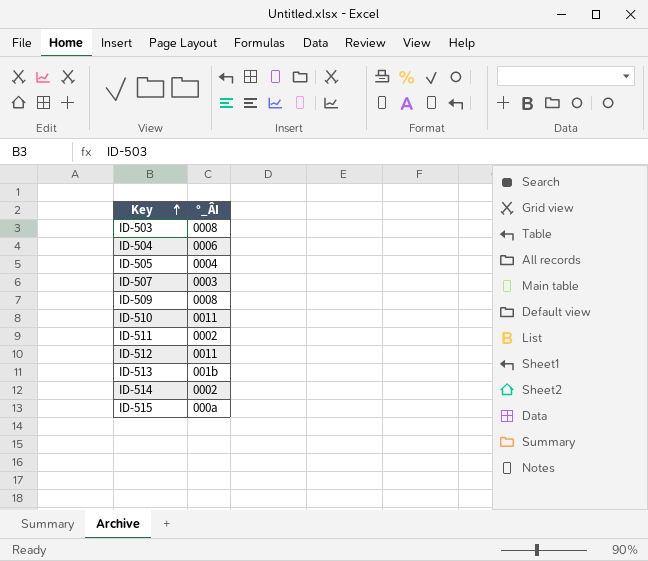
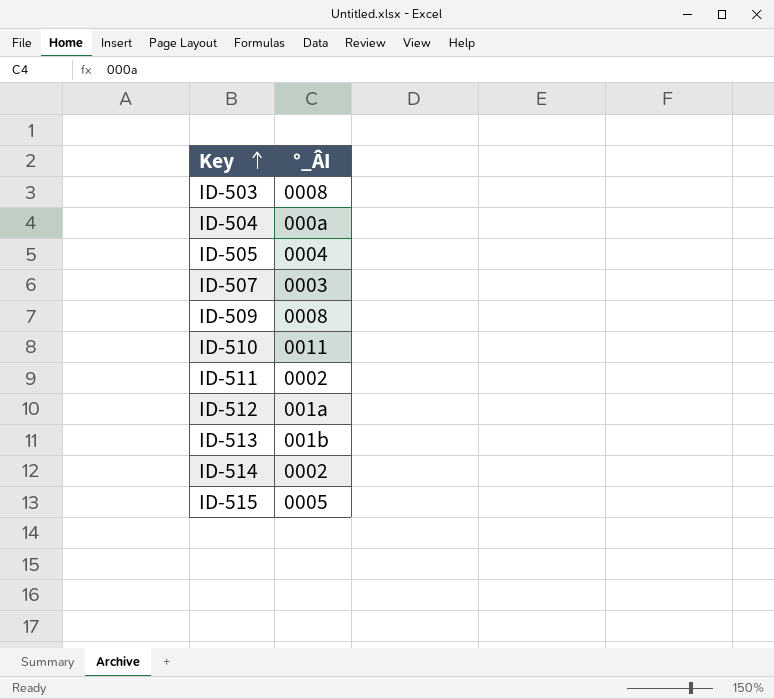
ID-504 | °_ÂI: 0006 -> 000a
ID-512 | °_ÂI: 0011 -> 001a
ID-515 | °_ÂI: 000a -> 0005

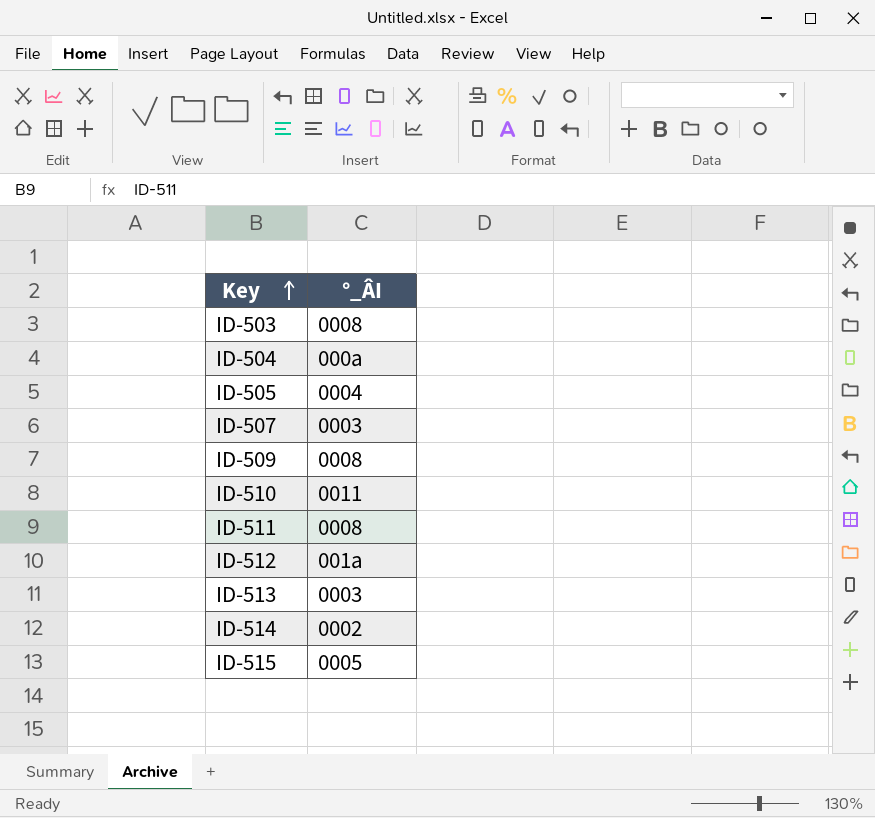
ID-511 | °_ÂI: 0002 -> 0008
ID-513 | °_ÂI: 001b -> 0003

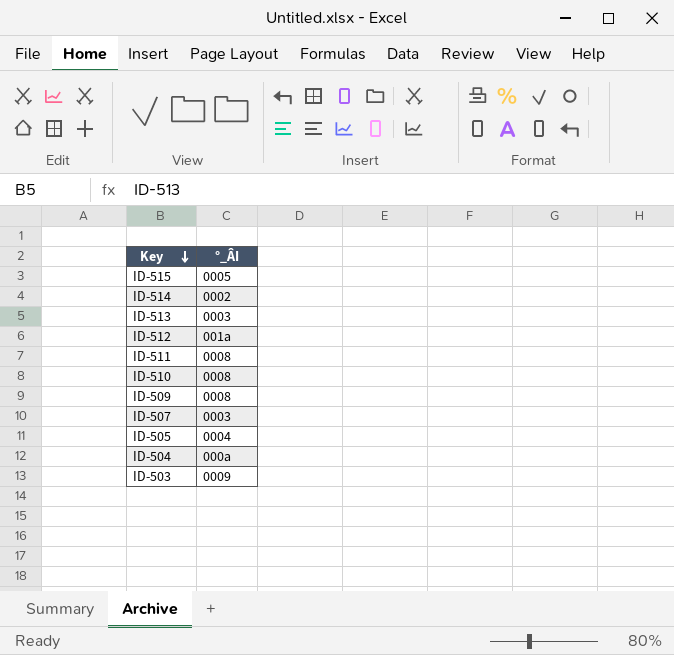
row order: Key ascending -> Key descending
ID-510 | °_ÂI: 0011 -> 0008
ID-503 | °_ÂI: 0008 -> 0009

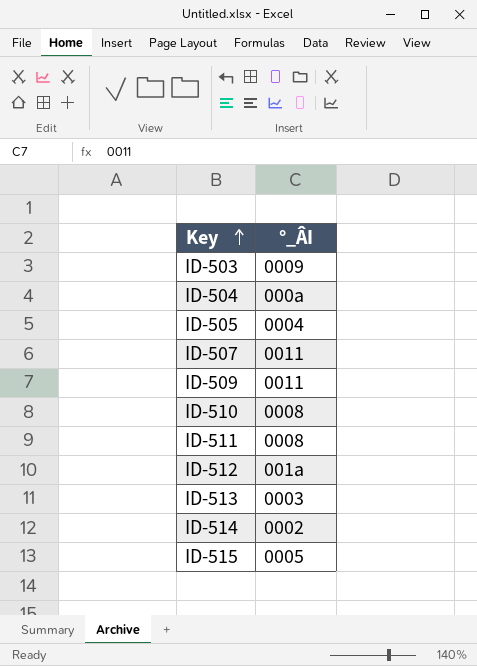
row order: Key descending -> Key ascending
ID-507 | °_ÂI: 0003 -> 0011
ID-509 | °_ÂI: 0008 -> 0011

